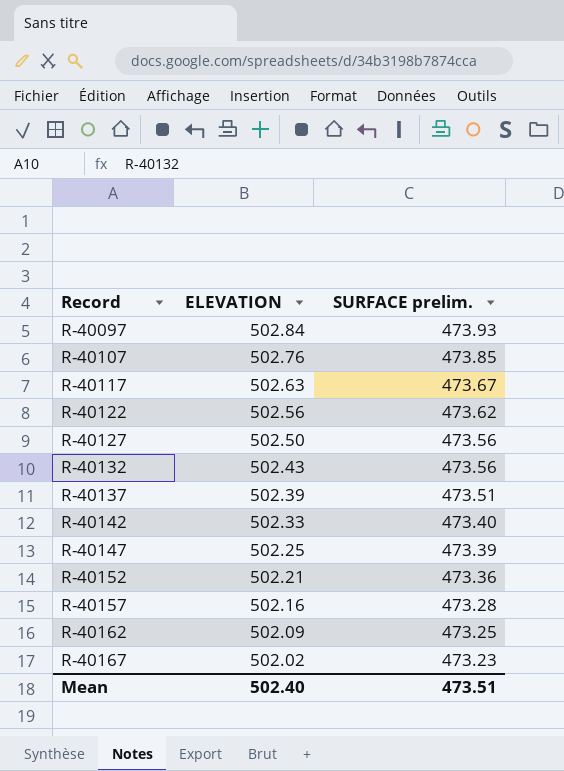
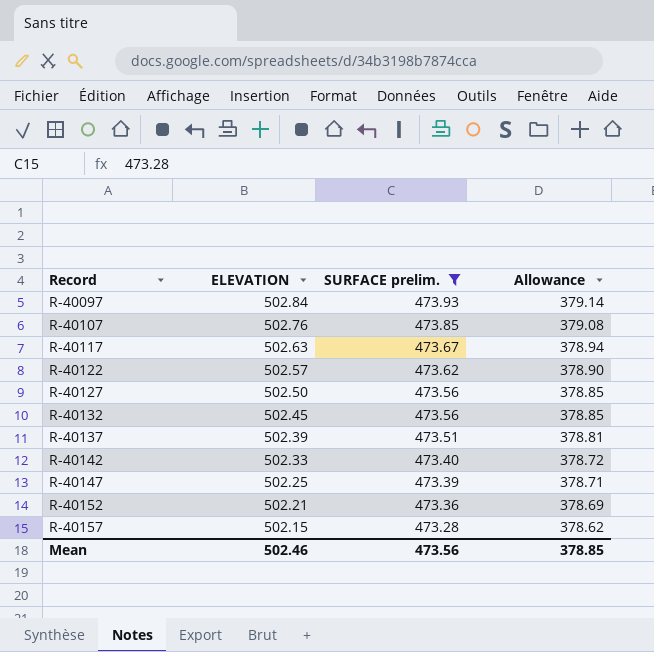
filter: none -> SURFACE prelim. >= 473.28
column Allowance | formula: none -> [SURFACE prelim.] * 0.8
R-40122 | ELEVATION: 502.56 -> 502.57
R-40132 | ELEVATION: 502.43 -> 502.45
R-40157 | ELEVATION: 502.16 -> 502.15
Mean | ELEVATION: 502.40 -> 502.46
Mean | SURFACE prelim.: 473.51 -> 473.56

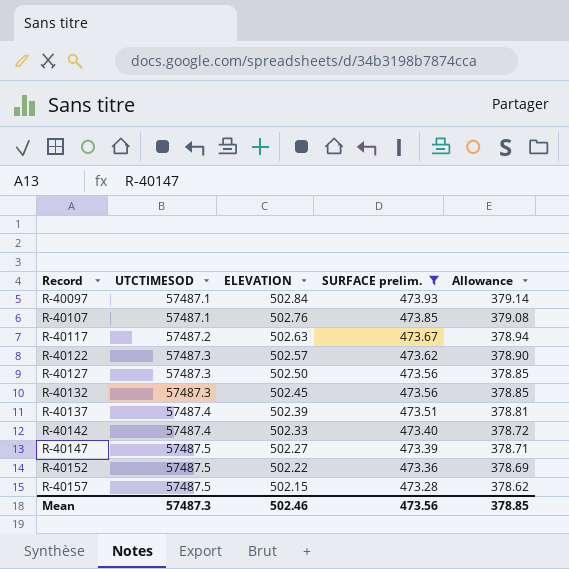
column UTCTIMESOD | position: none -> 2
R-40147 | ELEVATION: 502.25 -> 502.27
R-40152 | ELEVATION: 502.21 -> 502.22

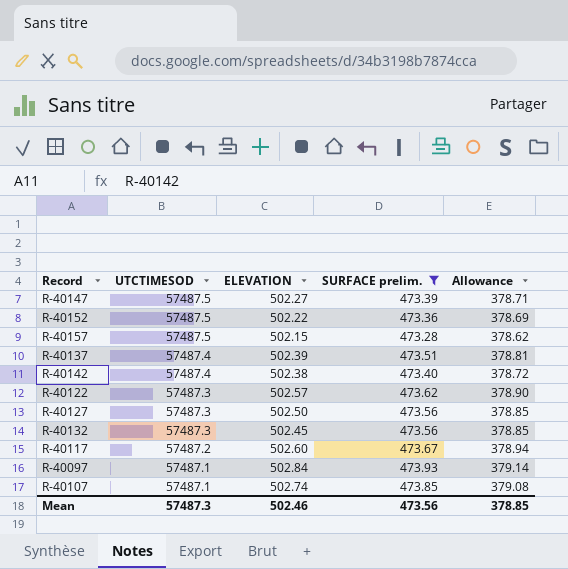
row order: Record ascending -> UTCTIMESOD descending
R-40142 | ELEVATION: 502.33 -> 502.38
R-40117 | ELEVATION: 502.63 -> 502.60
R-40107 | ELEVATION: 502.76 -> 502.74

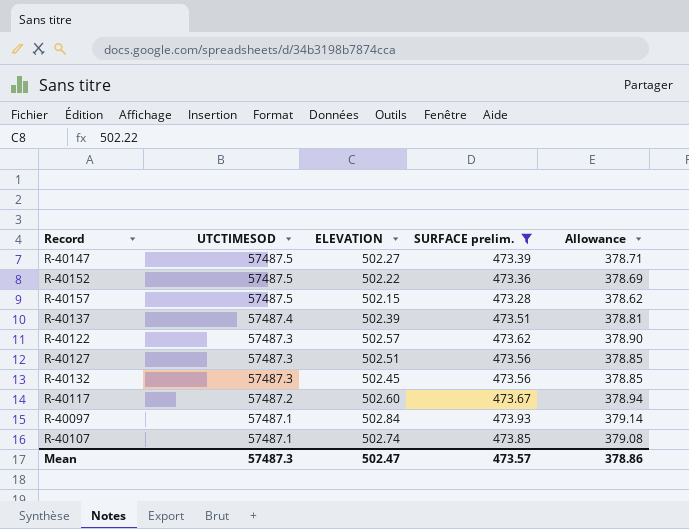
row R-40142: 57487.4 | 502.38 | 473.40 | 378.72 -> none
R-40127 | ELEVATION: 502.50 -> 502.51
Mean | ELEVATION: 502.46 -> 502.47
Mean | SURFACE prelim.: 473.56 -> 473.57
Mean | Allowance: 378.85 -> 378.86

